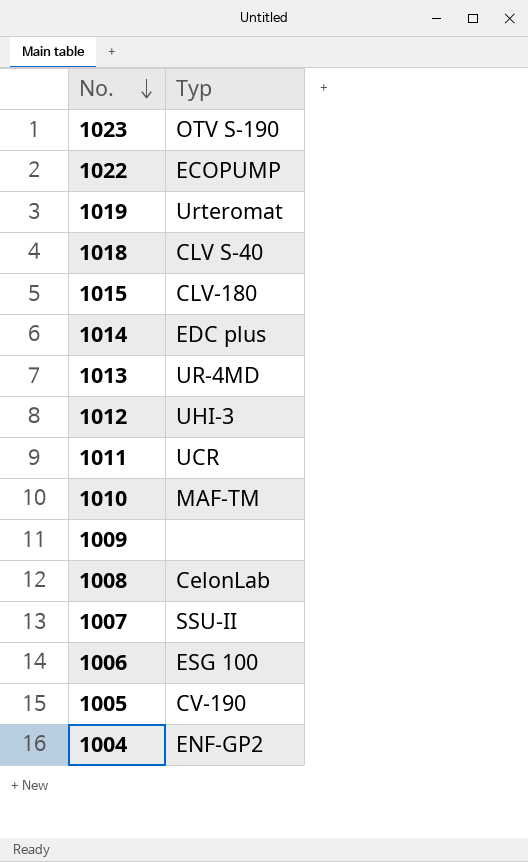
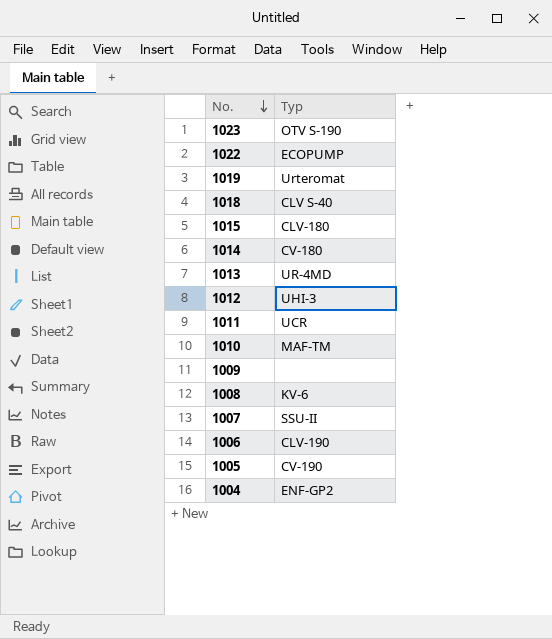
1014 | Typ: EDC plus -> CV-180
1008 | Typ: CelonLab -> KV-6
1006 | Typ: ESG 100 -> CLV-190

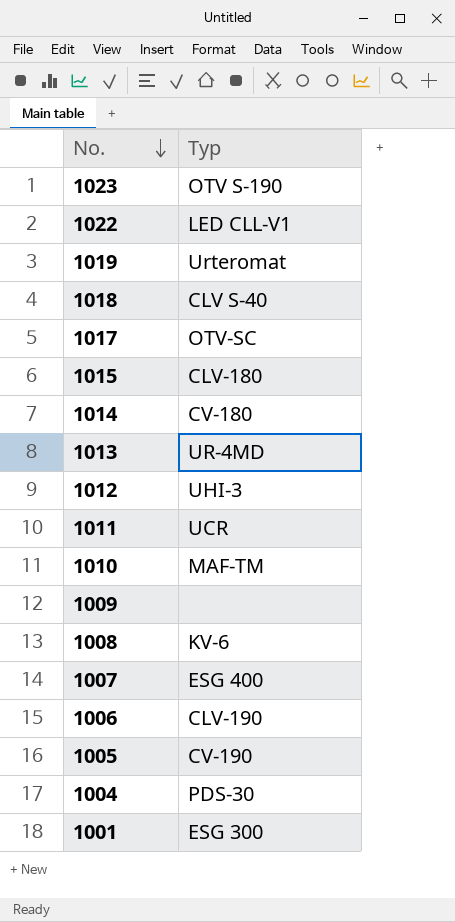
1022 | Typ: ECOPUMP -> LED CLL-V1
row 1017: none -> OTV-SC
1007 | Typ: SSU-II -> ESG 400
1004 | Typ: ENF-GP2 -> PDS-30
row 1001: none -> ESG 300

